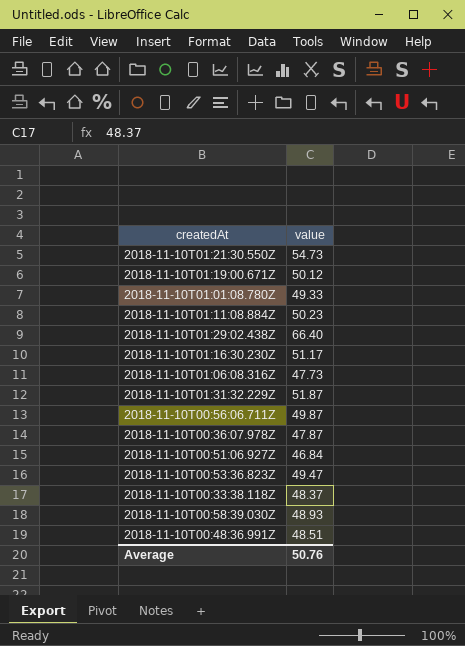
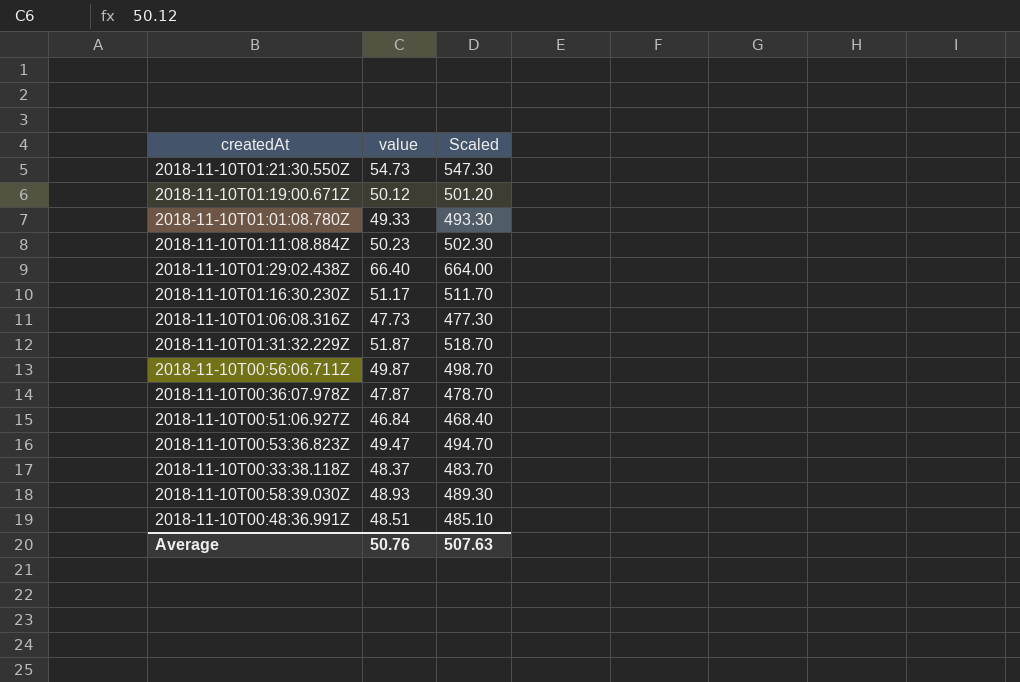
column Scaled | formula: none -> [value] * 10

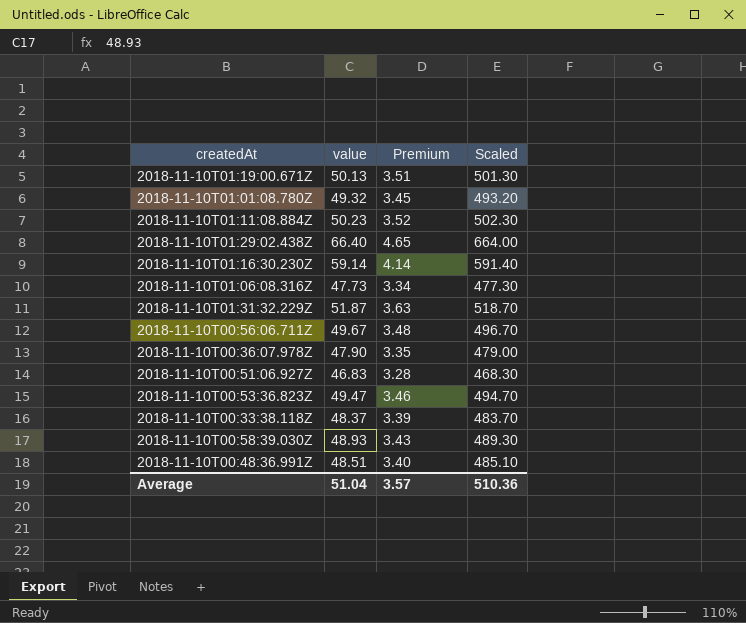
column Premium | formula: none -> [value] * 0.07
row 2018-11-10T01:21:30.550Z: 54.73 | 547.30 -> none
2018-11-10T01:19:00.671Z | value: 50.12 -> 50.13
2018-11-10T01:19:00.671Z | Scaled: 501.20 -> 501.30
2018-11-10T01:01:08.780Z | value: 49.33 -> 49.32
2018-11-10T01:01:08.780Z | Scaled: 493.30 -> 493.20
2018-11-10T01:16:30.230Z | value: 51.17 -> 59.14
2018-11-10T01:16:30.230Z | Scaled: 511.70 -> 591.40
2018-11-10T00:56:06.711Z | value: 49.87 -> 49.67
2018-11-10T00:56:06.711Z | Scaled: 498.70 -> 496.70
2018-11-10T00:36:07.978Z | value: 47.87 -> 47.90
2018-11-10T00:36:07.978Z | Scaled: 478.70 -> 479.00
2018-11-10T00:51:06.927Z | value: 46.84 -> 46.83
2018-11-10T00:51:06.927Z | Scaled: 468.40 -> 468.30
Average | value: 50.76 -> 51.04
Average | Scaled: 507.63 -> 510.36

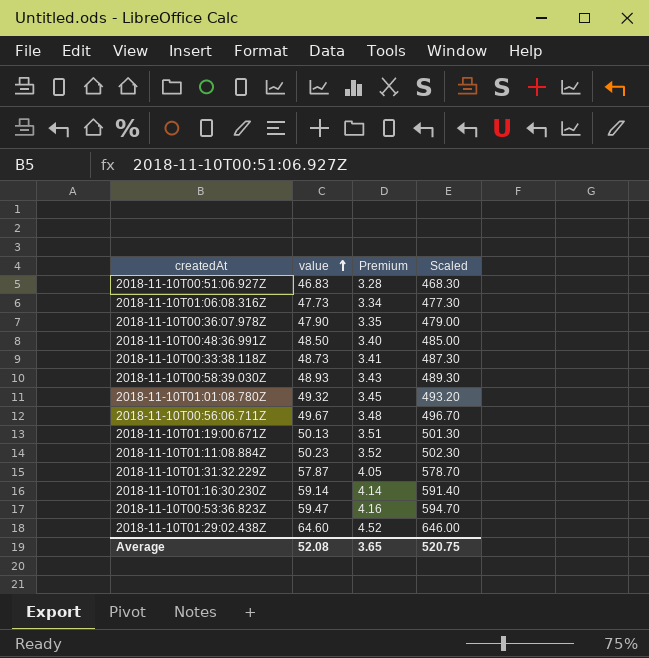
row order: none -> value ascending
2018-11-10T00:48:36.991Z | value: 48.51 -> 48.50
2018-11-10T00:48:36.991Z | Scaled: 485.10 -> 485.00
2018-11-10T00:33:38.118Z | value: 48.37 -> 48.73
2018-11-10T00:33:38.118Z | Premium: 3.39 -> 3.41
2018-11-10T00:33:38.118Z | Scaled: 483.70 -> 487.30
2018-11-10T01:31:32.229Z | value: 51.87 -> 57.87
2018-11-10T01:31:32.229Z | Premium: 3.63 -> 4.05
2018-11-10T01:31:32.229Z | Scaled: 518.70 -> 578.70
2018-11-10T00:53:36.823Z | value: 49.47 -> 59.47
2018-11-10T00:53:36.823Z | Premium: 3.46 -> 4.16
2018-11-10T00:53:36.823Z | Scaled: 494.70 -> 594.70
2018-11-10T01:29:02.438Z | value: 66.40 -> 64.60
2018-11-10T01:29:02.438Z | Premium: 4.65 -> 4.52
2018-11-10T01:29:02.438Z | Scaled: 664.00 -> 646.00
Average | value: 51.04 -> 52.08
Average | Premium: 3.57 -> 3.65
Average | Scaled: 510.36 -> 520.75

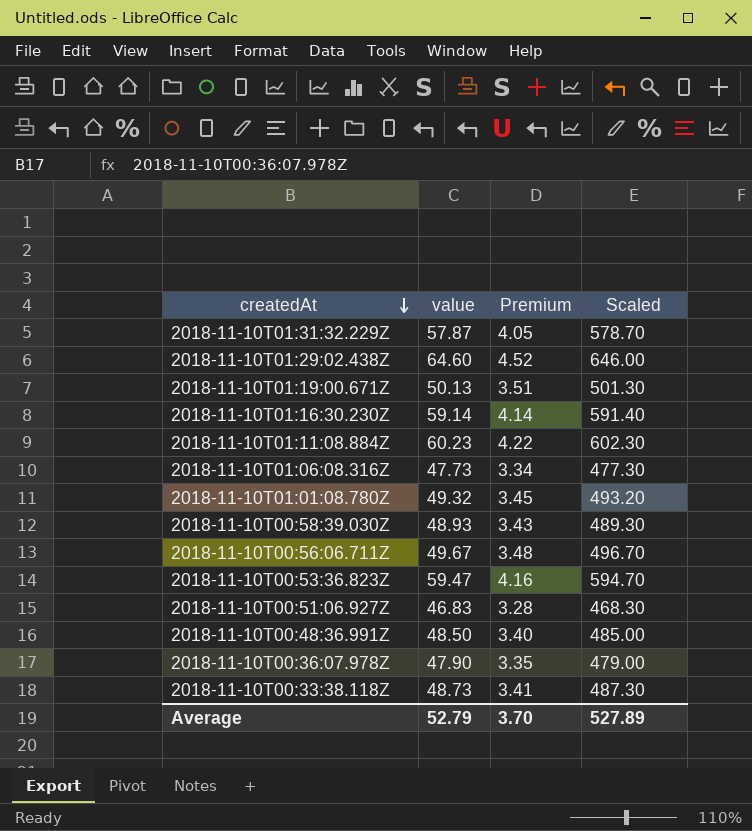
row order: value ascending -> createdAt descending
2018-11-10T01:11:08.884Z | value: 50.23 -> 60.23
2018-11-10T01:11:08.884Z | Premium: 3.52 -> 4.22
2018-11-10T01:11:08.884Z | Scaled: 502.30 -> 602.30
Average | value: 52.08 -> 52.79
Average | Premium: 3.65 -> 3.70
Average | Scaled: 520.75 -> 527.89

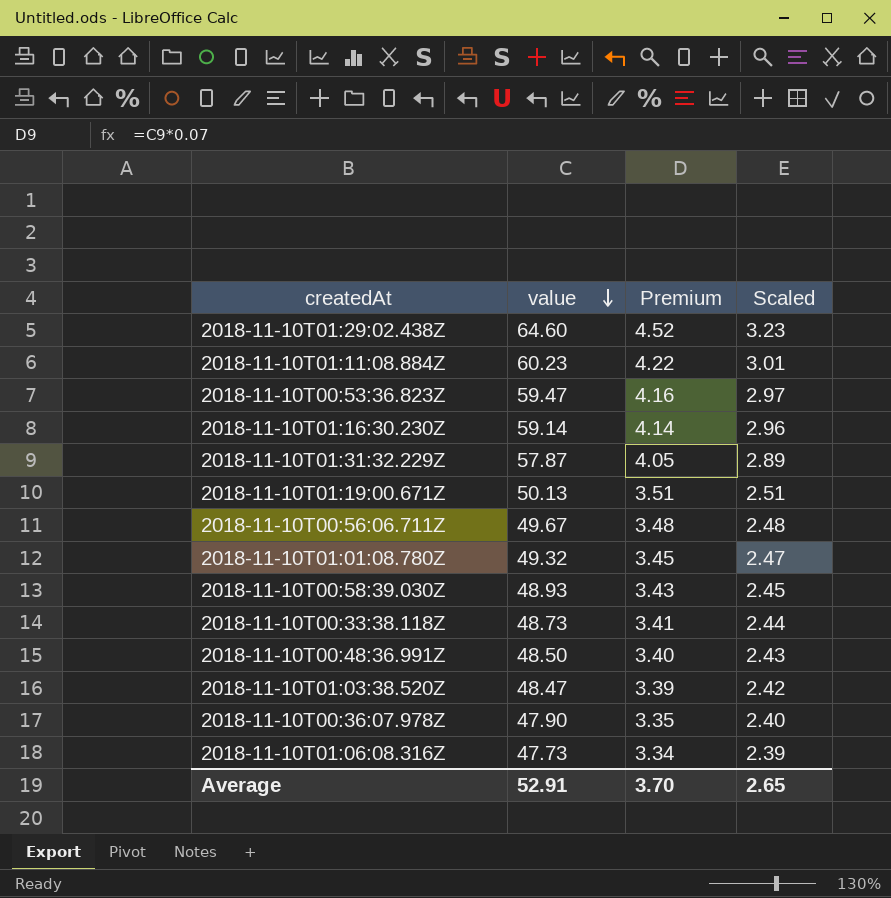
row order: createdAt descending -> value descending
column Scaled | formula: [value] * 10 -> [value] * 0.05
row 2018-11-10T00:51:06.927Z: 46.83 | 3.28 | 468.30 -> none
row 2018-11-10T01:03:38.520Z: none -> 48.47 | 3.39 | 2.42
Average | value: 52.79 -> 52.91
Average | Scaled: 527.89 -> 2.65

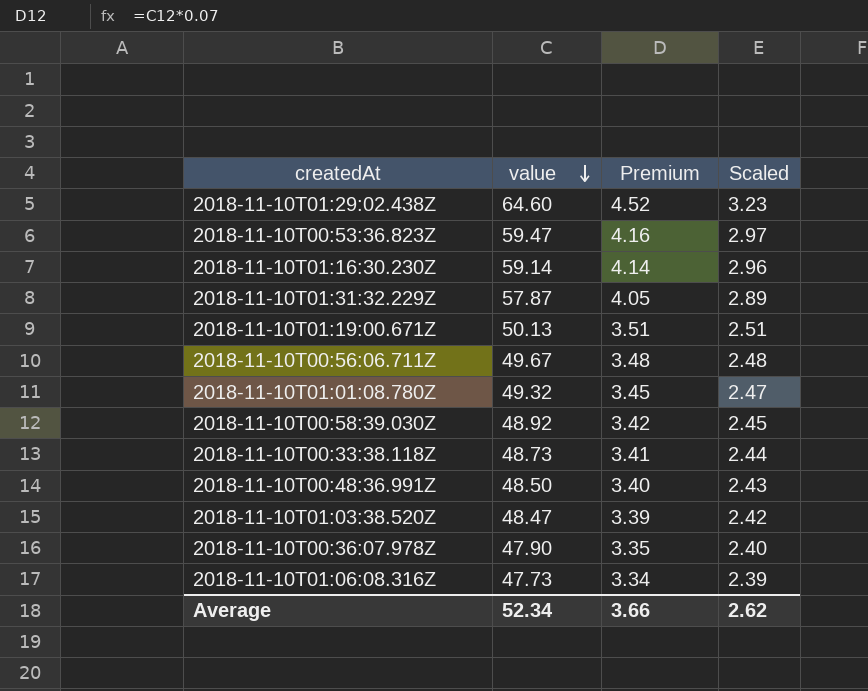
row 2018-11-10T01:11:08.884Z: 60.23 | 4.22 | 3.01 -> none
2018-11-10T00:58:39.030Z | value: 48.93 -> 48.92
2018-11-10T00:58:39.030Z | Premium: 3.43 -> 3.42
Average | value: 52.91 -> 52.34
Average | Premium: 3.70 -> 3.66
Average | Scaled: 2.65 -> 2.62

